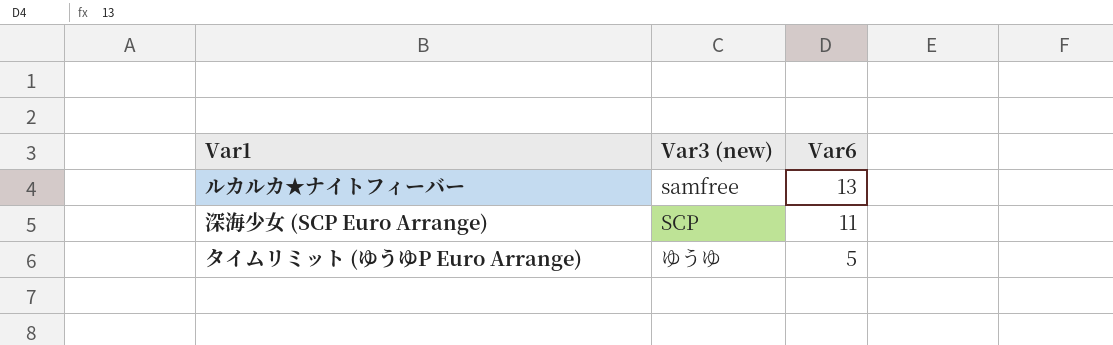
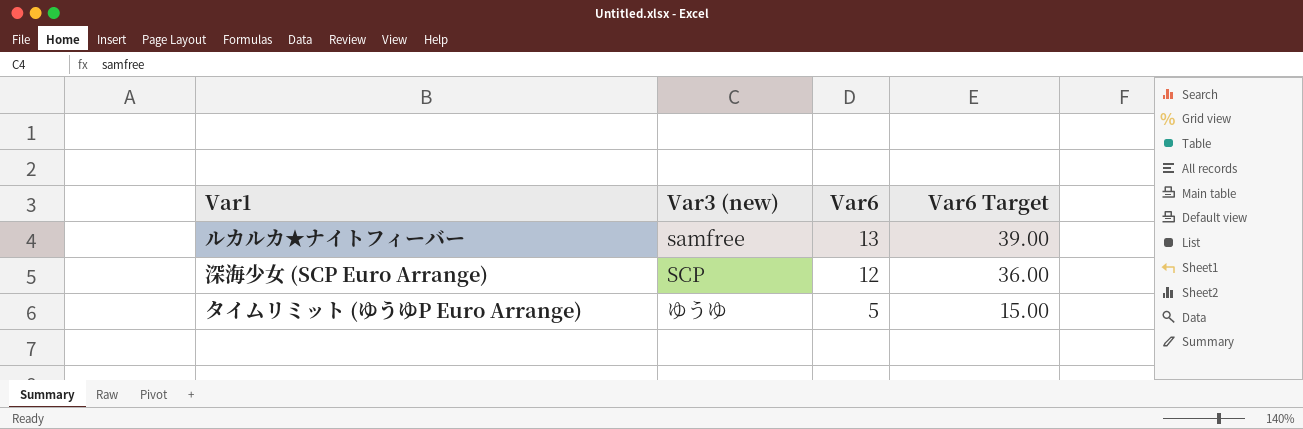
column Var6 Target | formula: none -> [Var6] * 3
深海少女 (SCP Euro Arrange) | Var6: 11 -> 12

